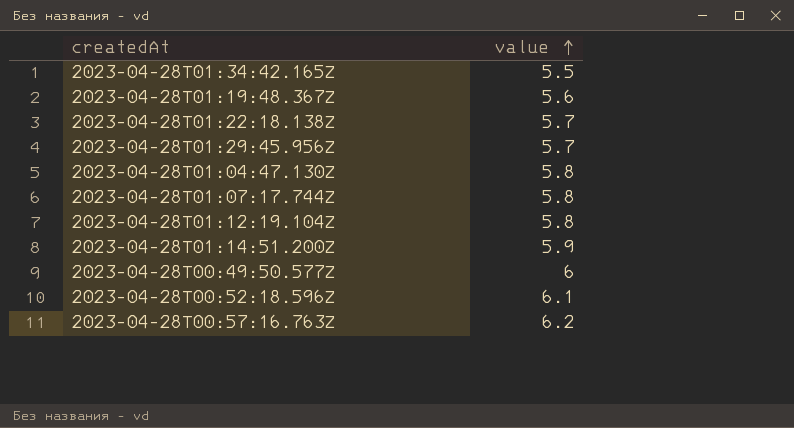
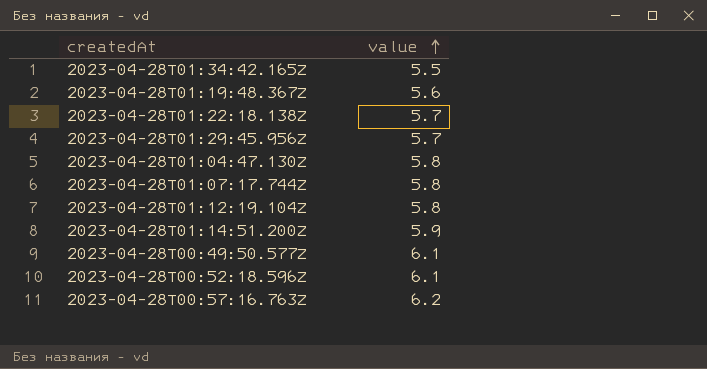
2023-04-28T00:49:50.577Z | value: 6 -> 6.1

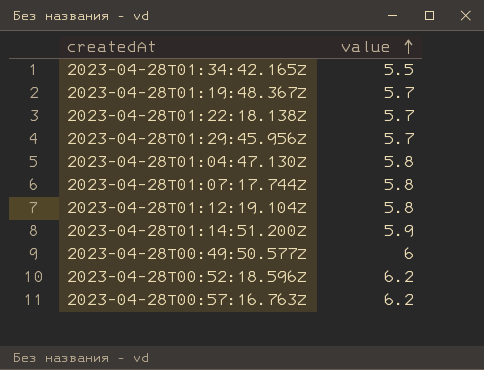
2023-04-28T01:19:48.367Z | value: 5.6 -> 5.7
2023-04-28T00:49:50.577Z | value: 6.1 -> 6
2023-04-28T00:52:18.596Z | value: 6.1 -> 6.2

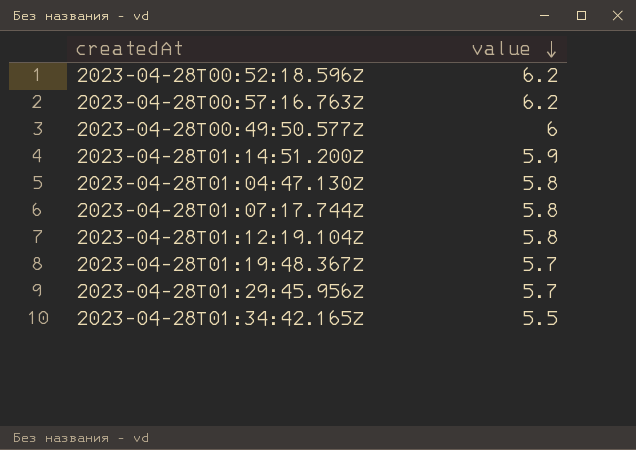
row order: value ascending -> value descending
row 2023-04-28T01:22:18.138Z: 5.7 -> none

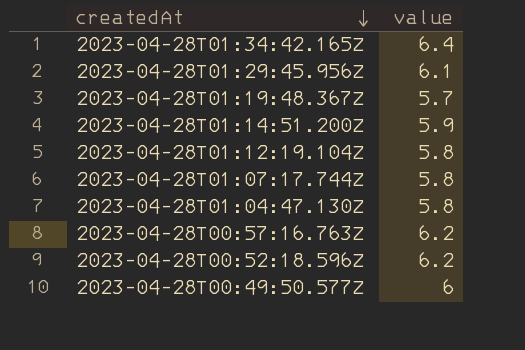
row order: value descending -> createdAt descending
2023-04-28T01:34:42.165Z | value: 5.5 -> 6.4
2023-04-28T01:29:45.956Z | value: 5.7 -> 6.1

